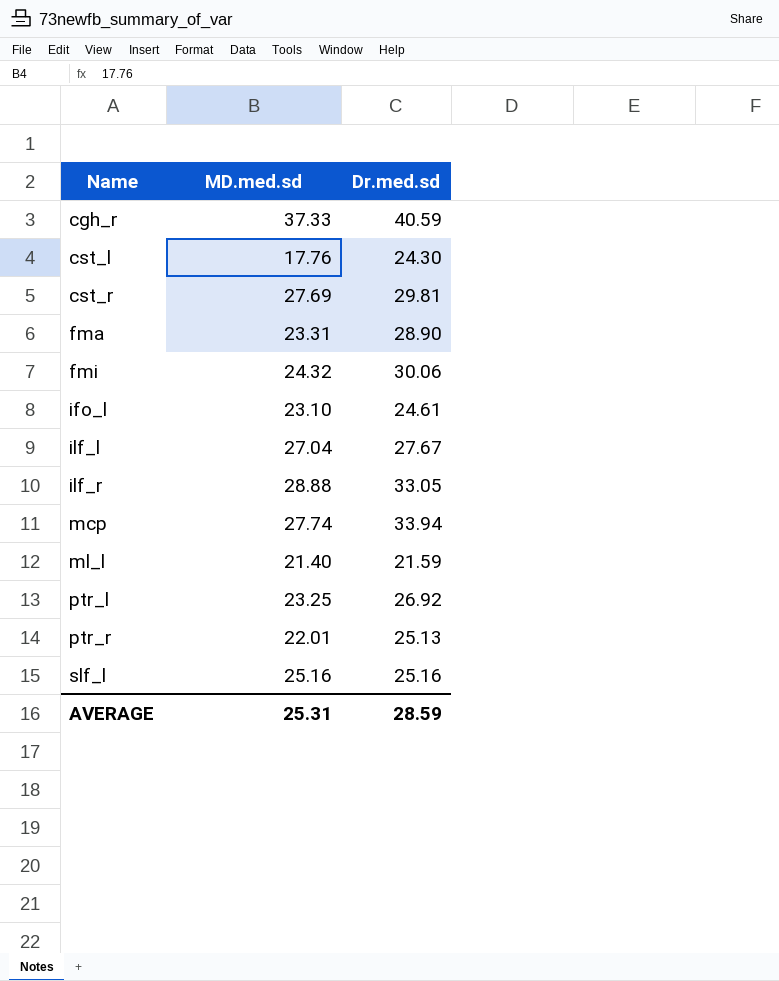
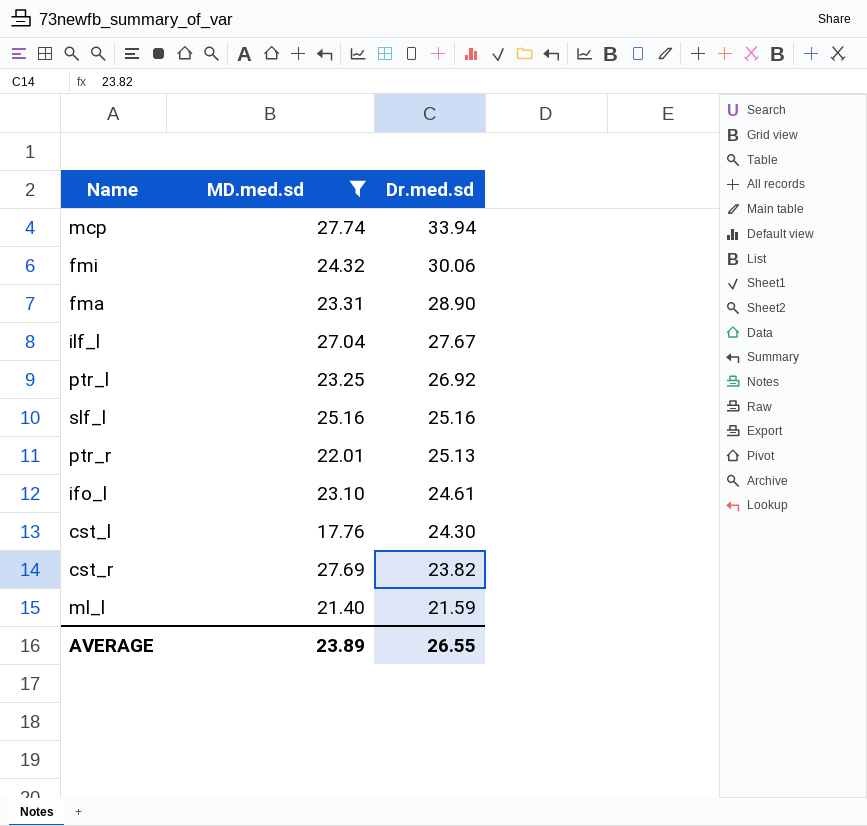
filter: none -> MD.med.sd <= 27.74
row order: Name ascending -> Dr.med.sd descending
cst_r | Dr.med.sd: 29.81 -> 23.82
AVERAGE | MD.med.sd: 25.31 -> 23.89
AVERAGE | Dr.med.sd: 28.59 -> 26.55

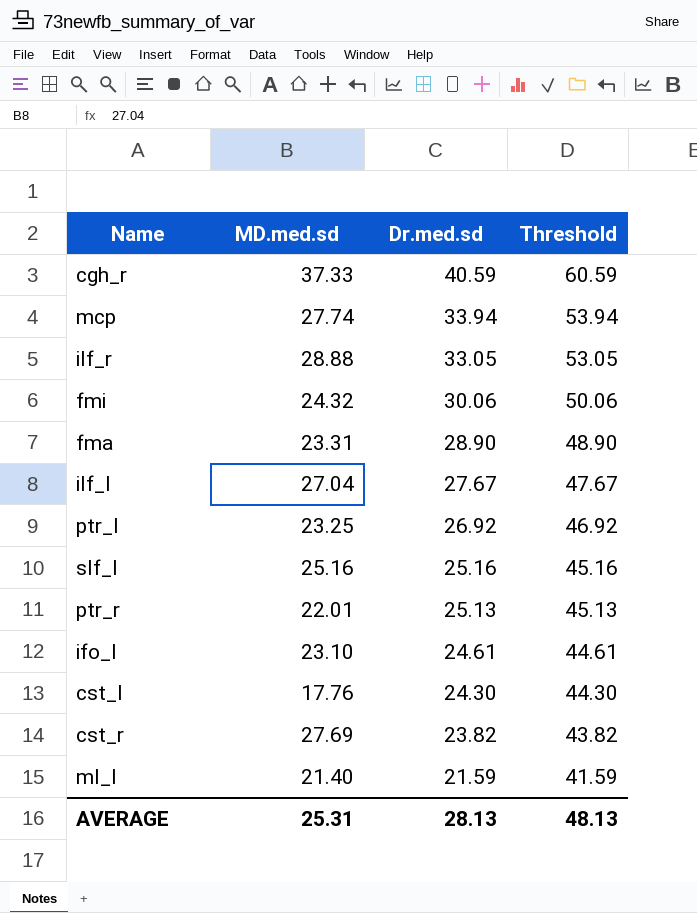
filter: MD.med.sd <= 27.74 -> none
column Threshold | formula: none -> [Dr.med.sd] + 20
AVERAGE | MD.med.sd: 23.89 -> 25.31
AVERAGE | Dr.med.sd: 26.55 -> 28.13

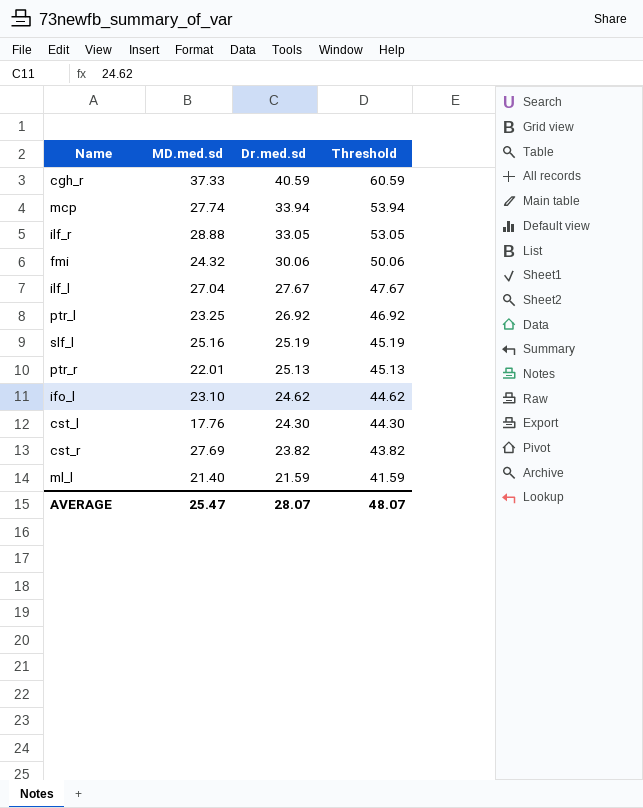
row fma: 23.31 | 28.90 | 48.90 -> none
slf_l | Dr.med.sd: 25.16 -> 25.19
slf_l | Threshold: 45.16 -> 45.19
ifo_l | Dr.med.sd: 24.61 -> 24.62
ifo_l | Threshold: 44.61 -> 44.62
AVERAGE | MD.med.sd: 25.31 -> 25.47
AVERAGE | Dr.med.sd: 28.13 -> 28.07
AVERAGE | Threshold: 48.13 -> 48.07

